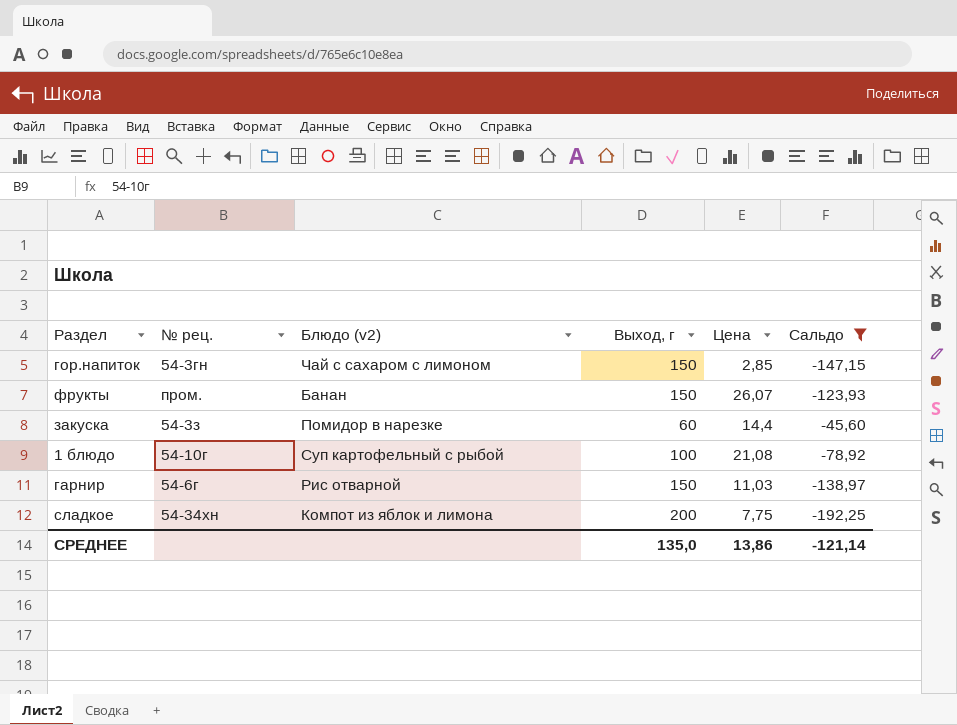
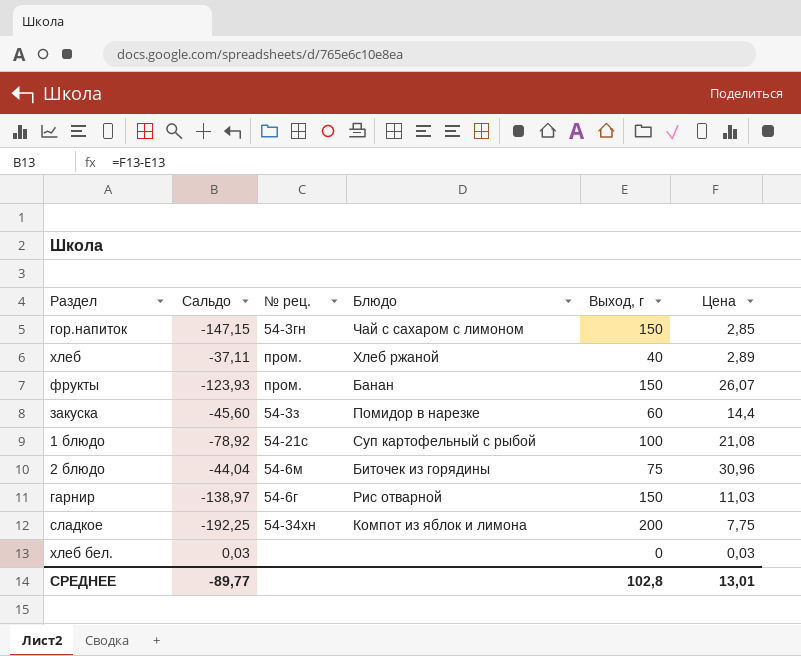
filter: Сальдо <= -45,60 -> none
column Сальдо | position: 6 -> 2
column name: Блюдо (v2) -> Блюдо
1 блюдо | № рец.: 54-10г -> 54-21с
СРЕДНЕЕ | Сальдо: -121,14 -> -89,77
СРЕДНЕЕ | Выход, г: 135,0 -> 102,8
СРЕДНЕЕ | Цена: 13,86 -> 13,01

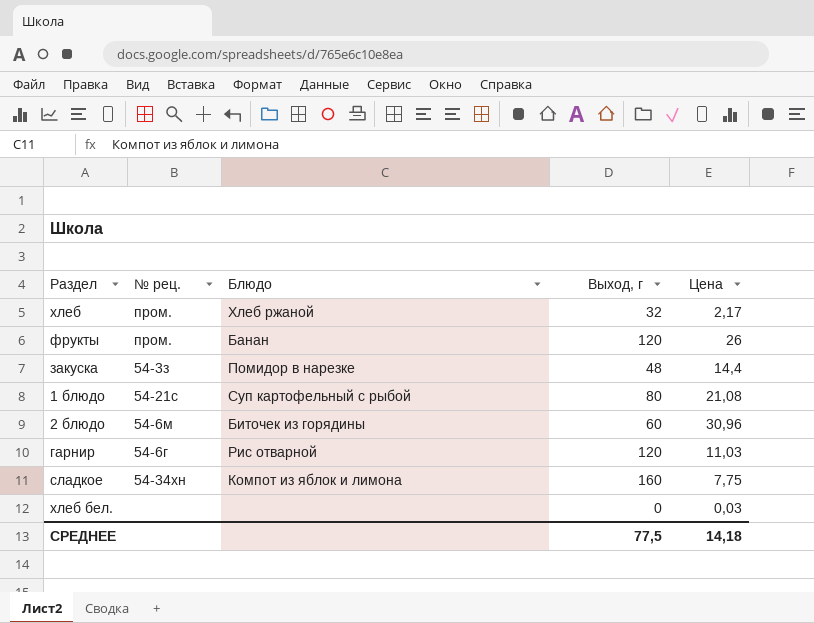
column Сальдо | formula: [Цена] - [Выход, г] -> none
row гор.напиток: -147,15 | 54-3гн | Чай с сахаром с лимоном | 150 | 2,85 -> none
хлеб | Выход, г: 40 -> 32
хлеб | Цена: 2,89 -> 2,17
фрукты | Выход, г: 150 -> 120
фрукты | Цена: 26,07 -> 26
закуска | Выход, г: 60 -> 48
1 блюдо | Выход, г: 100 -> 80
2 блюдо | Выход, г: 75 -> 60
гарнир | Выход, г: 150 -> 120
сладкое | Выход, г: 200 -> 160
СРЕДНЕЕ | Выход, г: 102,8 -> 77,5
СРЕДНЕЕ | Цена: 13,01 -> 14,18

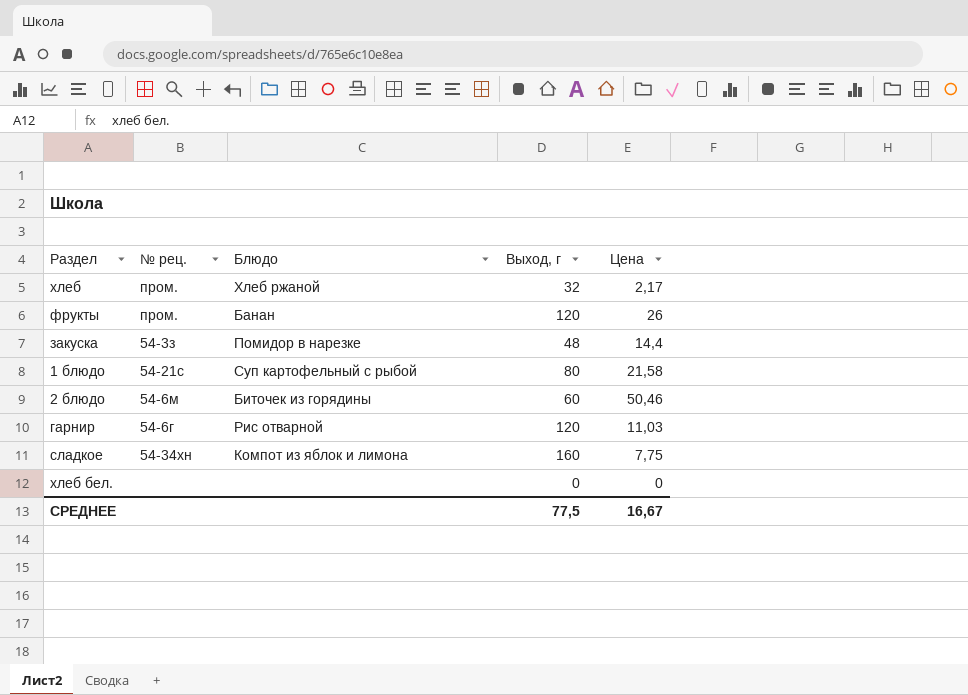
1 блюдо | Цена: 21,08 -> 21,58
2 блюдо | Цена: 30,96 -> 50,46
хлеб бел. | Цена: 0,03 -> 0
СРЕДНЕЕ | Цена: 14,18 -> 16,67

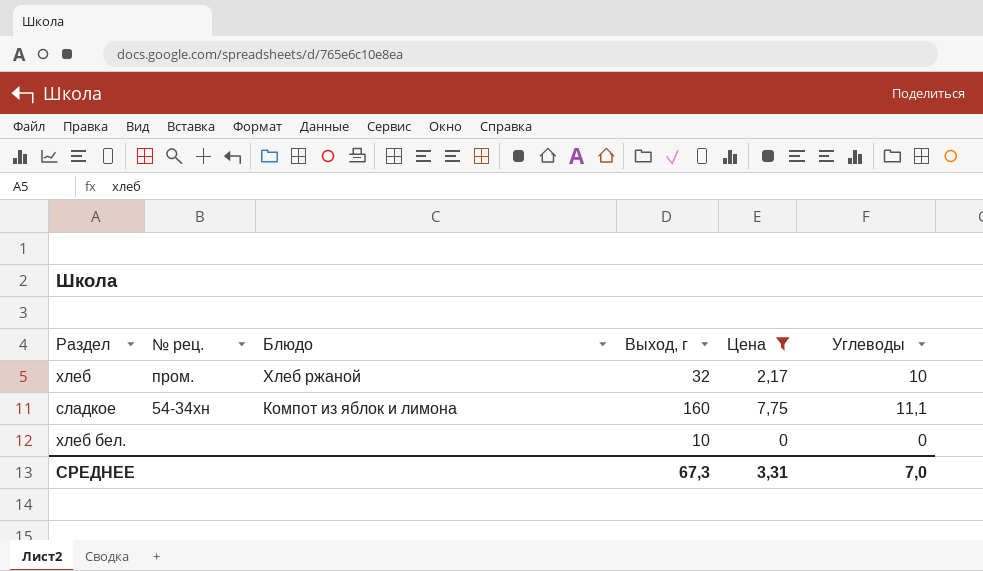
filter: none -> Цена <= 7,75
column Углеводы | position: none -> 6
хлеб бел. | Выход, г: 0 -> 10
СРЕДНЕЕ | Выход, г: 77,5 -> 67,3
СРЕДНЕЕ | Цена: 16,67 -> 3,31

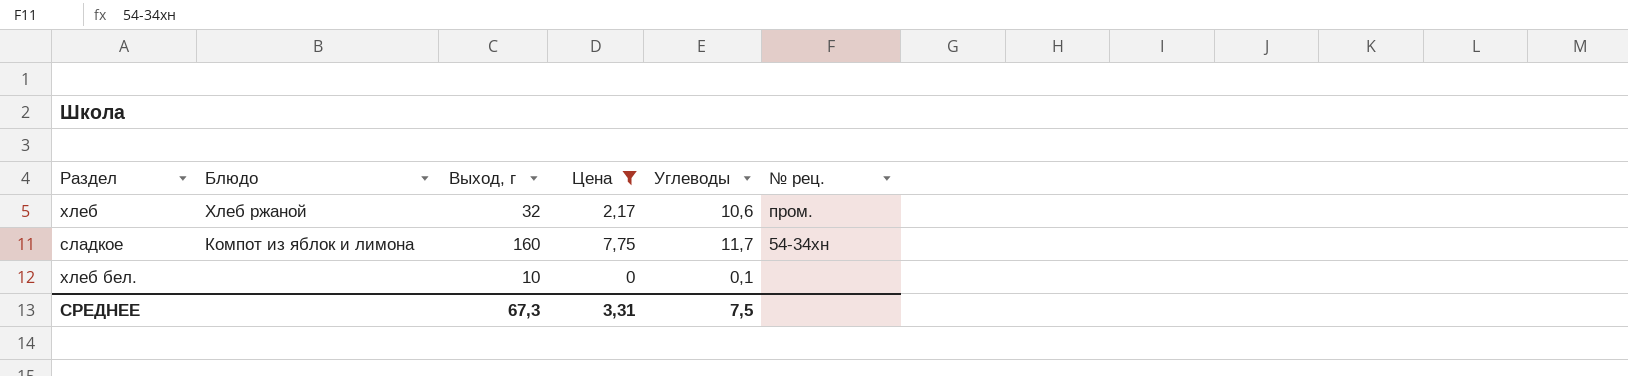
column № рец. | position: 2 -> 6
хлеб | Углеводы: 10 -> 10,6
сладкое | Углеводы: 11,1 -> 11,7
хлеб бел. | Углеводы: 0 -> 0,1
СРЕДНЕЕ | Углеводы: 7,0 -> 7,5

